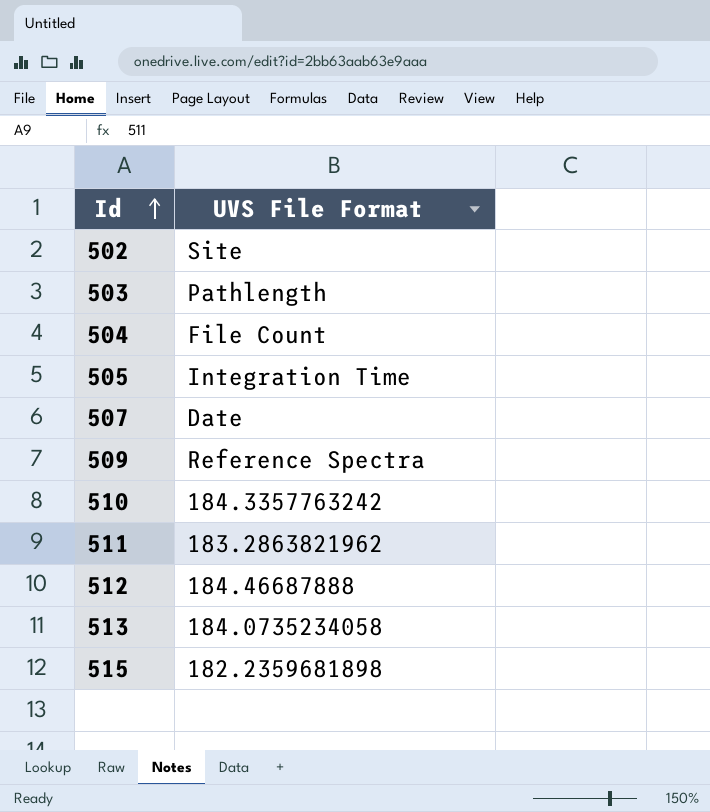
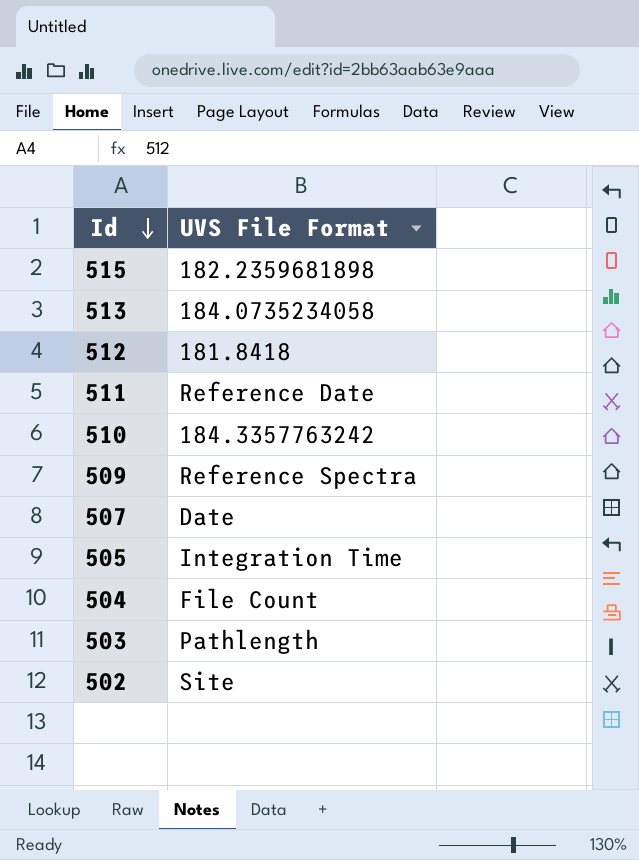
row order: Id ascending -> Id descending
512 | UVS File Format: 184.46687888 -> 181.8418
511 | UVS File Format: 183.2863821962 -> Reference Date

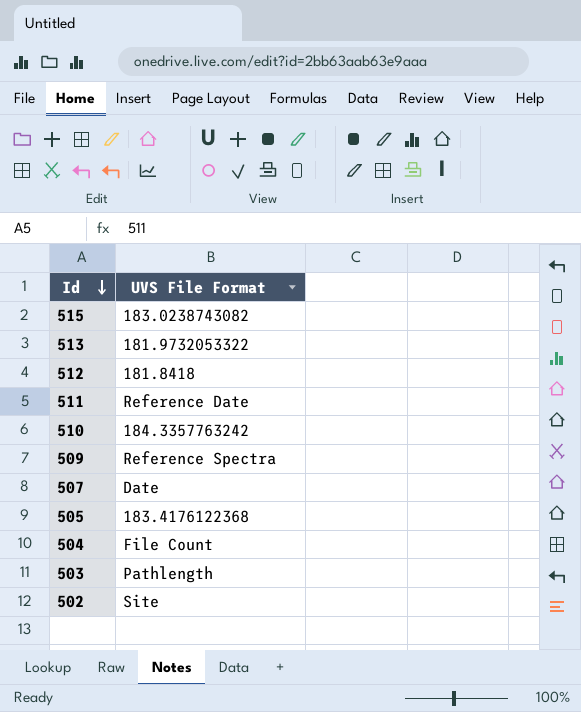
515 | UVS File Format: 182.2359681898 -> 183.0238743082
513 | UVS File Format: 184.0735234058 -> 181.9732053322
505 | UVS File Format: Integration Time -> 183.4176122368

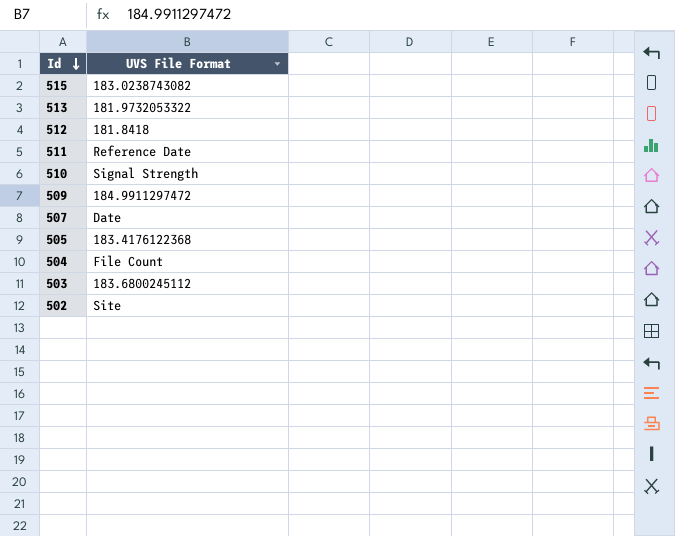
510 | UVS File Format: 184.3357763242 -> Signal Strength
509 | UVS File Format: Reference Spectra -> 184.9911297472
503 | UVS File Format: Pathlength -> 183.6800245112

